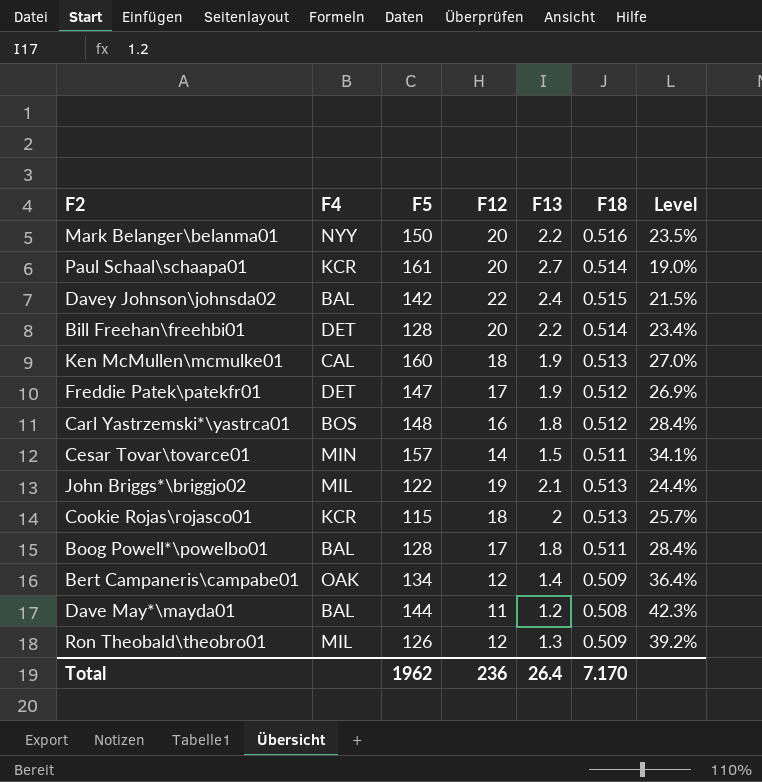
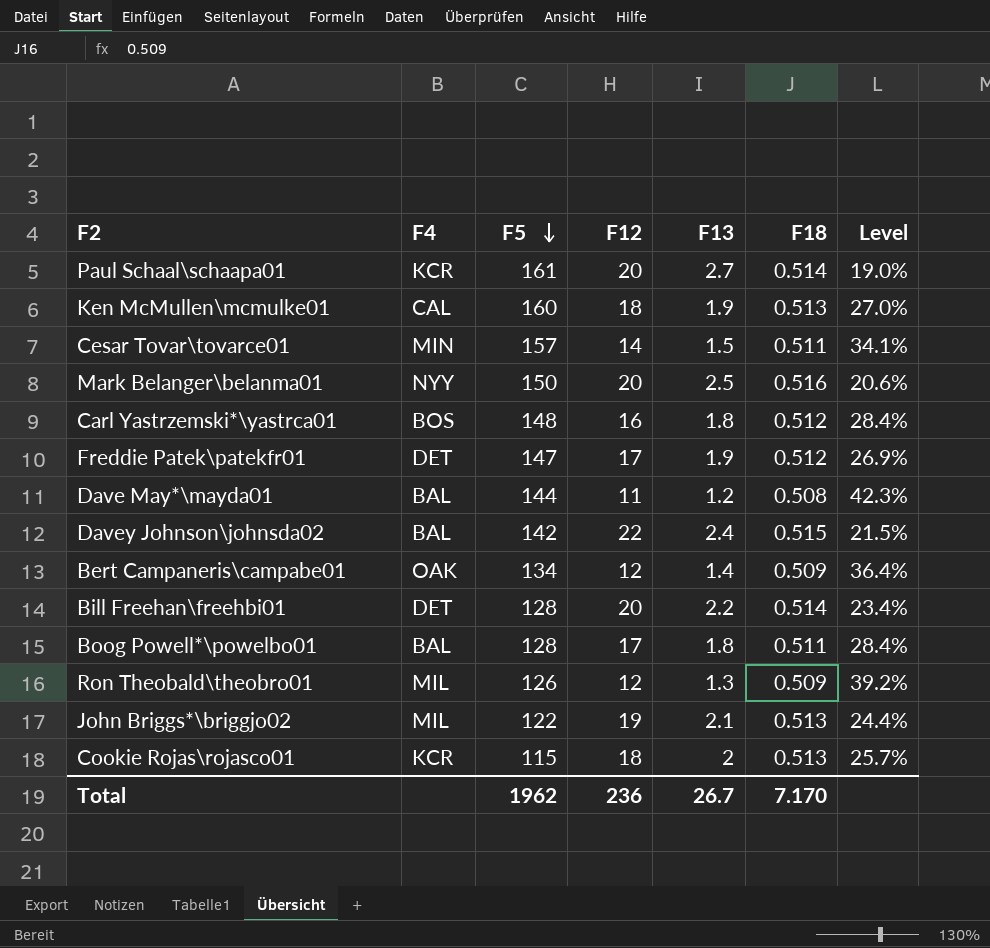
row order: none -> F5 descending
Mark Belanger\belanma01 | F13: 2.2 -> 2.5
Mark Belanger\belanma01 | Level: 23.5% -> 20.6%
Total | F13: 26.4 -> 26.7

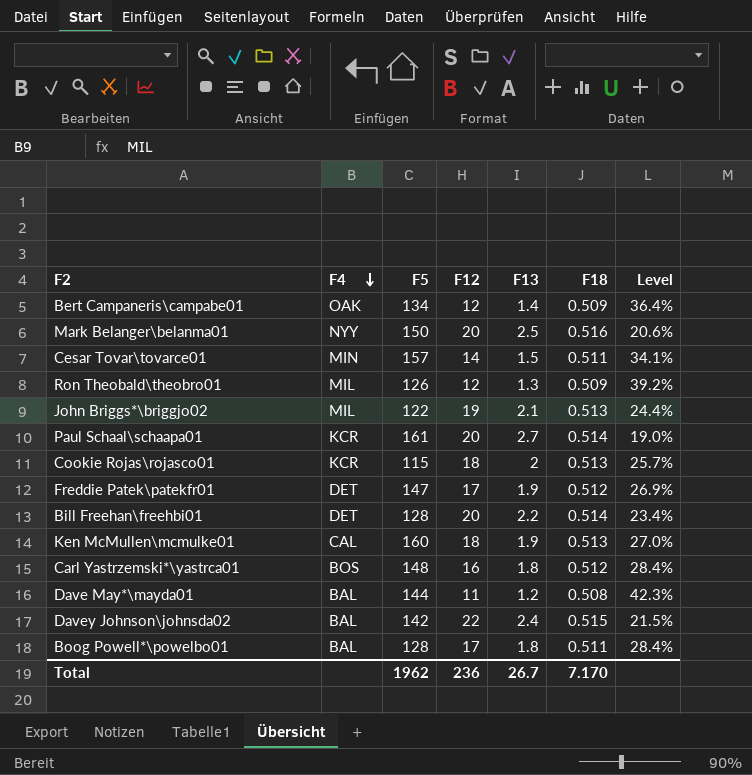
row order: F5 descending -> F4 descending

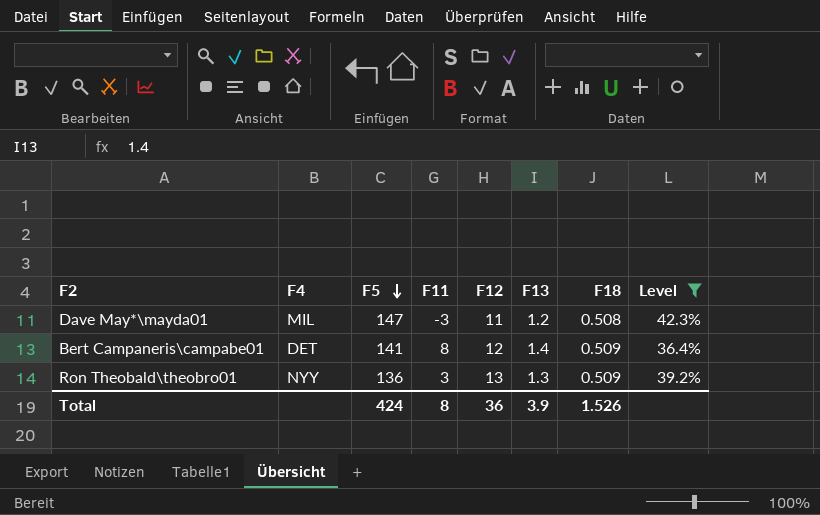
filter: none -> Level >= 36.4%
row order: F4 descending -> F5 descending
column F11 | position: none -> 4
Dave May*\mayda01 | F4: BAL -> MIL
Dave May*\mayda01 | F5: 144 -> 147
Bert Campaneris\campabe01 | F4: OAK -> DET
Bert Campaneris\campabe01 | F5: 134 -> 141
Ron Theobald\theobro01 | F4: MIL -> NYY
Ron Theobald\theobro01 | F5: 126 -> 136
Ron Theobald\theobro01 | F12: 12 -> 13
Total | F5: 1962 -> 424
Total | F12: 236 -> 36
Total | F13: 26.7 -> 3.9
Total | F18: 7.170 -> 1.526

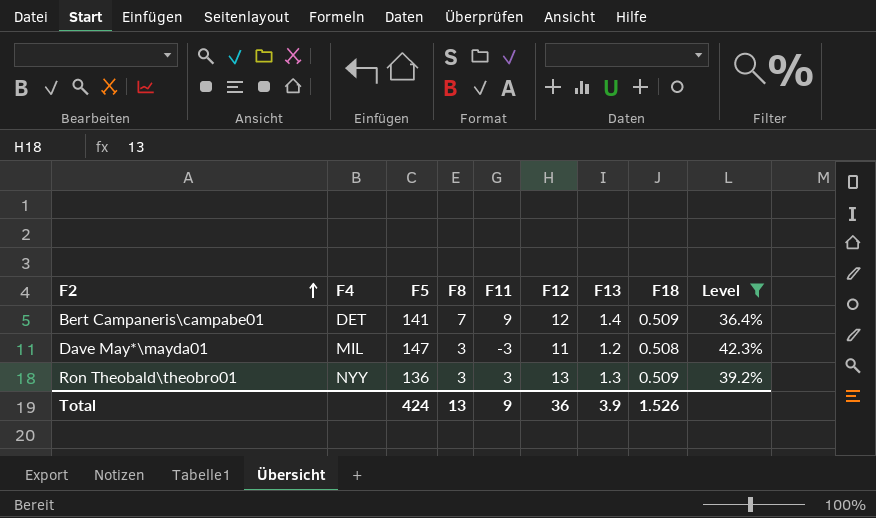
row order: F5 descending -> F2 ascending
column F8 | position: none -> 4
Bert Campaneris\campabe01 | F11: 8 -> 9
Total | F11: 8 -> 9

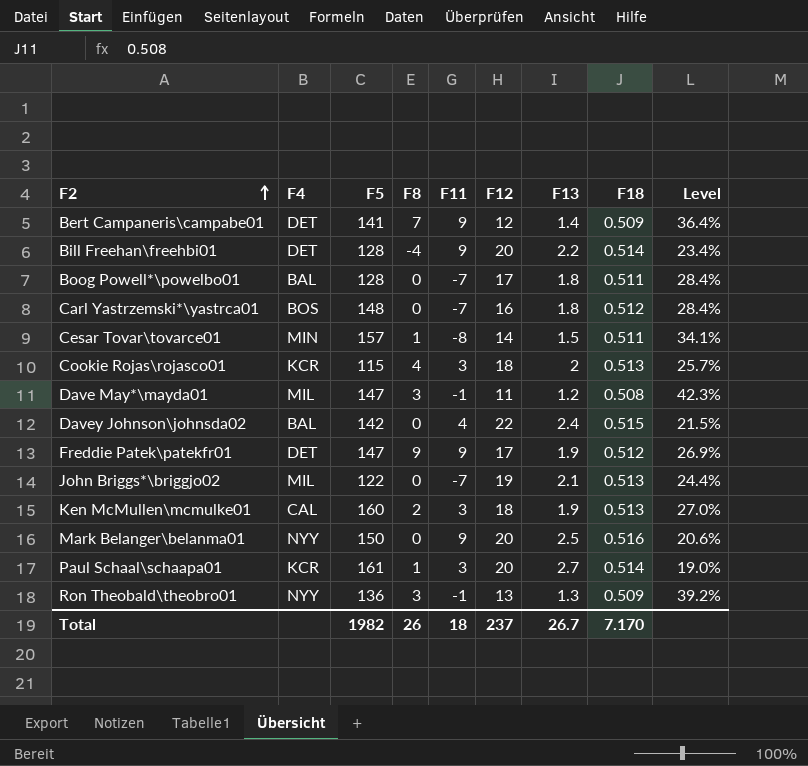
filter: Level >= 36.4% -> none
Dave May*\mayda01 | F11: -3 -> -1
Ron Theobald\theobro01 | F11: 3 -> -1
Total | F5: 424 -> 1982
Total | F8: 13 -> 26
Total | F11: 9 -> 18
Total | F12: 36 -> 237
Total | F13: 3.9 -> 26.7
Total | F18: 1.526 -> 7.170

